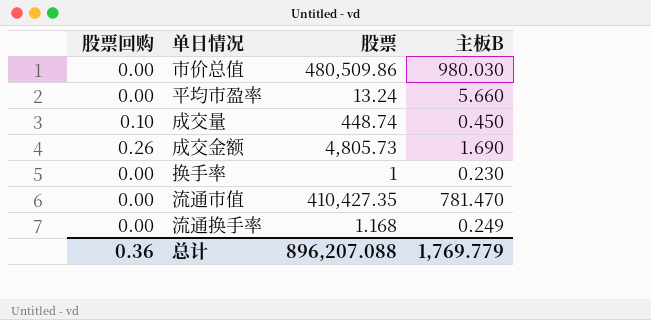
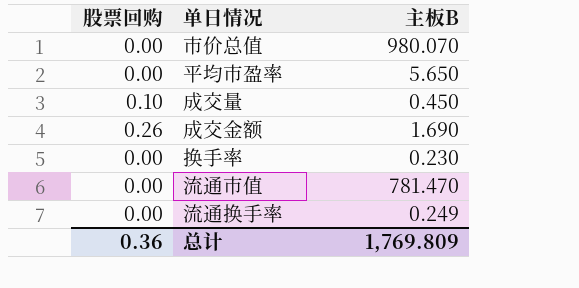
column 股票 | position: 3 -> none
市价总值 | 主板B: 980.030 -> 980.070
平均市盈率 | 主板B: 5.660 -> 5.650
总计 | 主板B: 1,769.779 -> 1,769.809

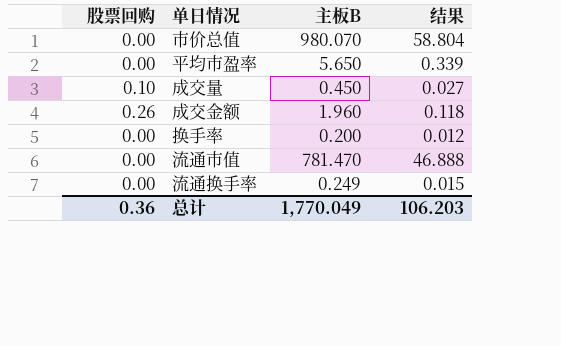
column 结果 | formula: none -> [主板B] * 0.06
成交金额 | 主板B: 1.690 -> 1.960
换手率 | 主板B: 0.230 -> 0.200
总计 | 主板B: 1,769.809 -> 1,770.049

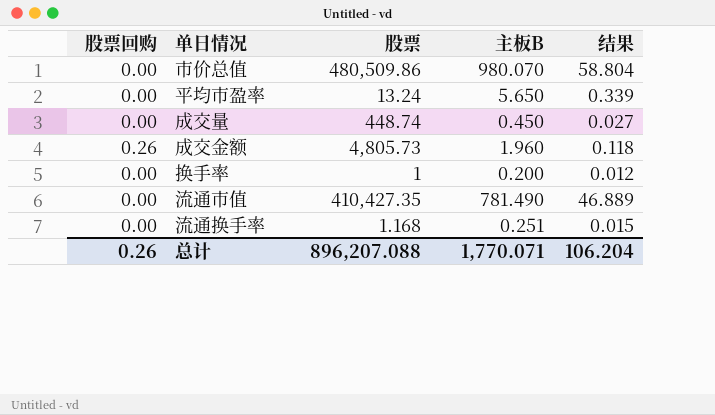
column 股票 | position: none -> 3
成交量 | 股票回购: 0.10 -> 0.00
流通市值 | 主板B: 781.470 -> 781.490
流通市值 | 结果: 46.888 -> 46.889
流通换手率 | 主板B: 0.249 -> 0.251
总计 | 股票回购: 0.36 -> 0.26
总计 | 主板B: 1,770.049 -> 1,770.071
总计 | 结果: 106.203 -> 106.204

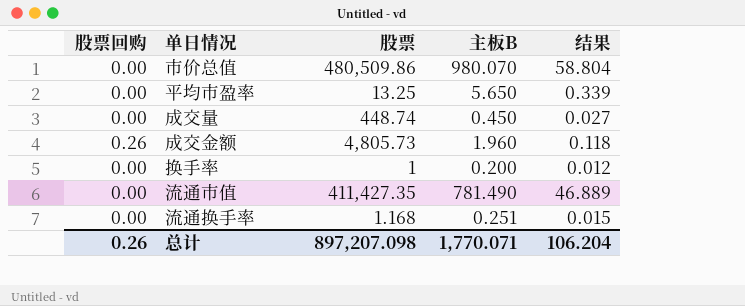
平均市盈率 | 股票: 13.24 -> 13.25
流通市值 | 股票: 410,427.35 -> 411,427.35
总计 | 股票: 896,207.088 -> 897,207.098

